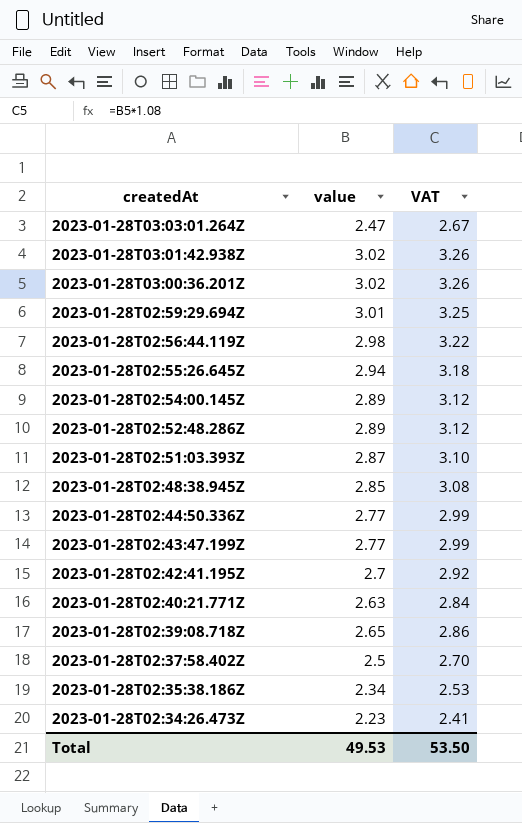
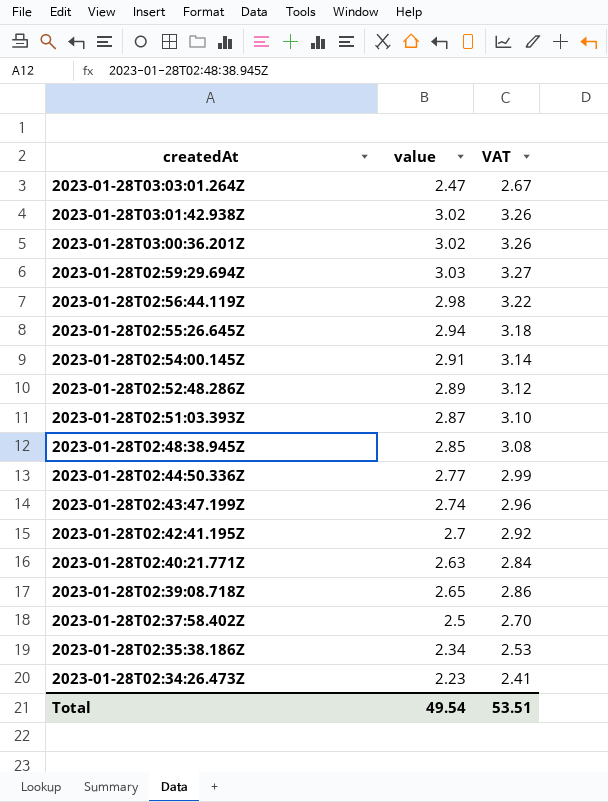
2023-01-28T02:59:29.694Z | value: 3.01 -> 3.03
2023-01-28T02:59:29.694Z | VAT: 3.25 -> 3.27
2023-01-28T02:54:00.145Z | value: 2.89 -> 2.91
2023-01-28T02:54:00.145Z | VAT: 3.12 -> 3.14
2023-01-28T02:43:47.199Z | value: 2.77 -> 2.74
2023-01-28T02:43:47.199Z | VAT: 2.99 -> 2.96
Total | value: 49.53 -> 49.54
Total | VAT: 53.50 -> 53.51

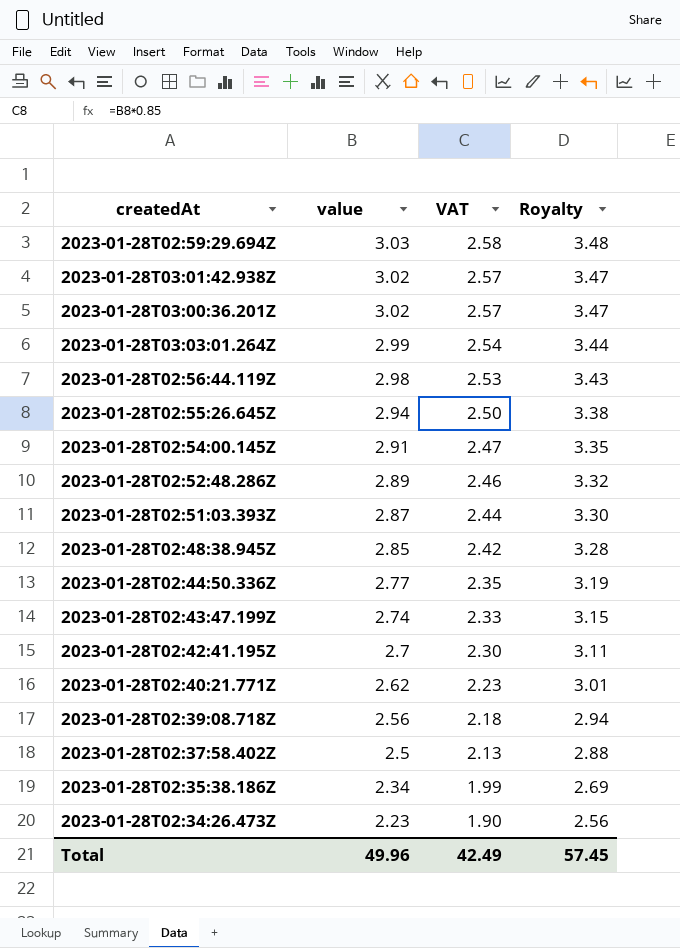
row order: createdAt descending -> value descending
column VAT | formula: [value] * 1.08 -> [value] * 0.85
column Royalty | formula: none -> [value] * 1.15
2023-01-28T03:03:01.264Z | value: 2.47 -> 2.99
2023-01-28T02:40:21.771Z | value: 2.63 -> 2.62
2023-01-28T02:39:08.718Z | value: 2.65 -> 2.56
Total | value: 49.54 -> 49.96
Total | VAT: 53.51 -> 42.49

